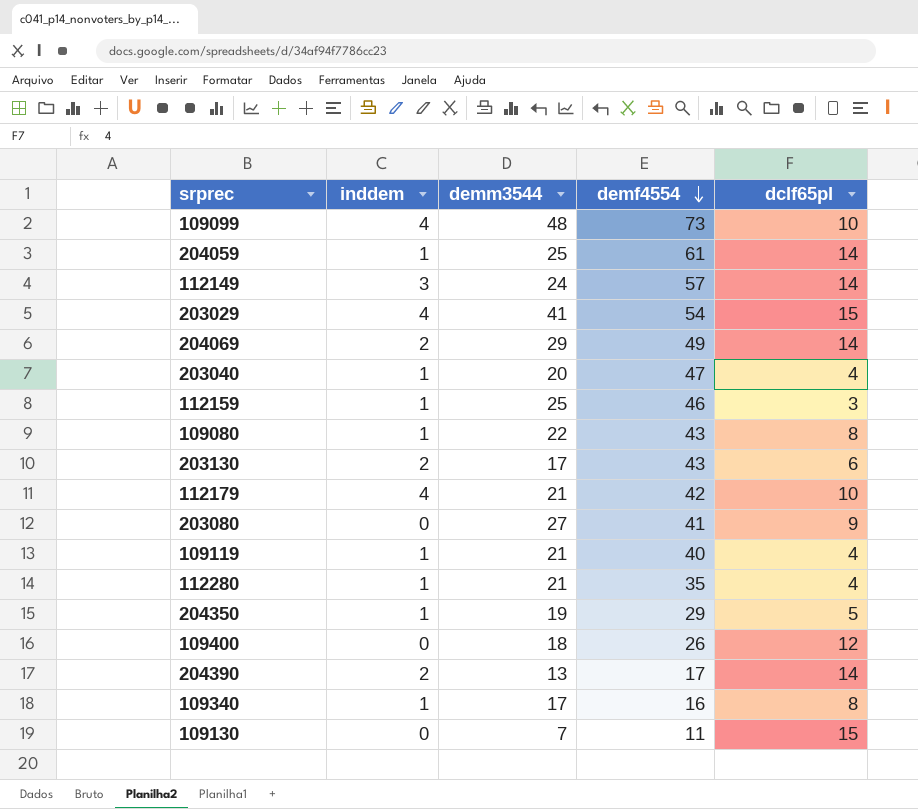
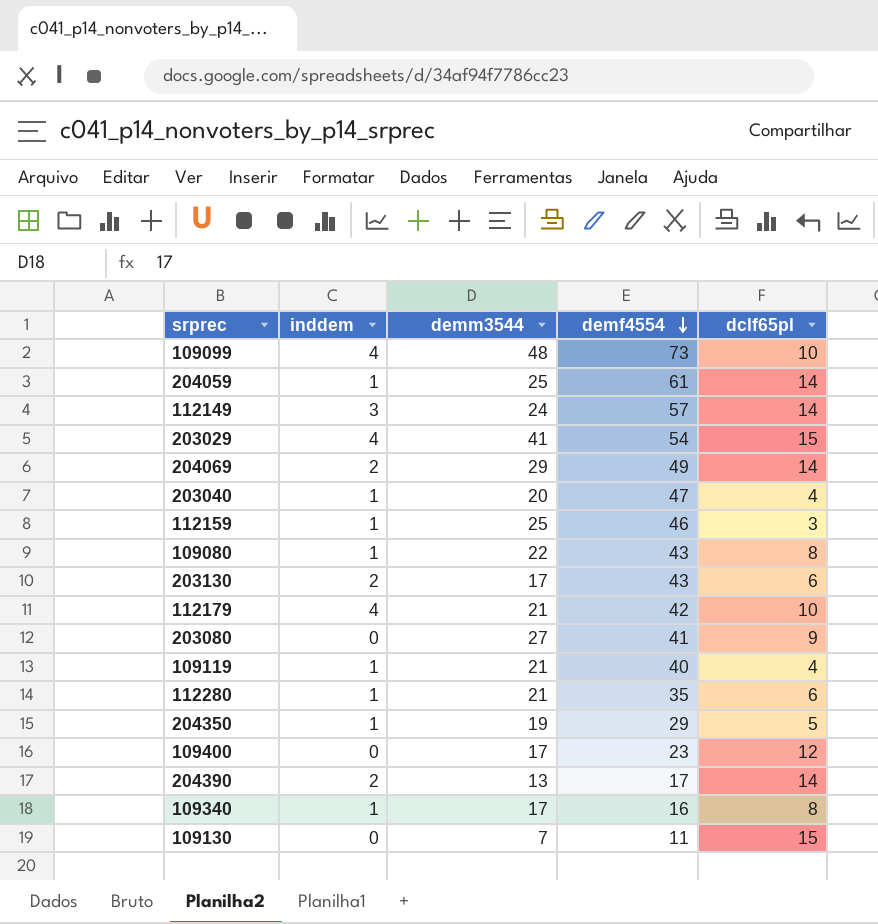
112280 | dclf65pl: 4 -> 6
109400 | demm3544: 18 -> 17
109400 | demf4554: 26 -> 23

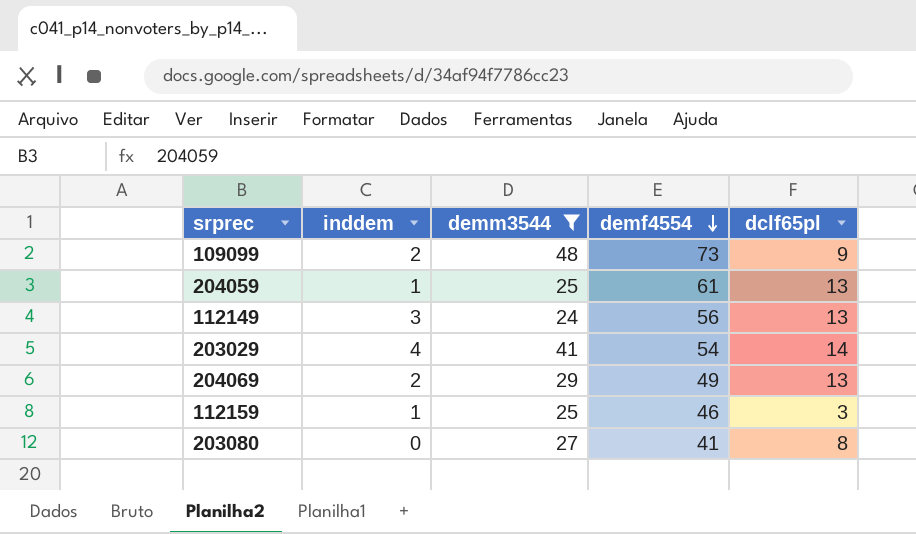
filter: none -> demm3544 >= 24
109099 | inddem: 4 -> 2
109099 | dclf65pl: 10 -> 9
204059 | dclf65pl: 14 -> 13
112149 | demf4554: 57 -> 56
112149 | dclf65pl: 14 -> 13
203029 | dclf65pl: 15 -> 14
204069 | dclf65pl: 14 -> 13
203080 | dclf65pl: 9 -> 8

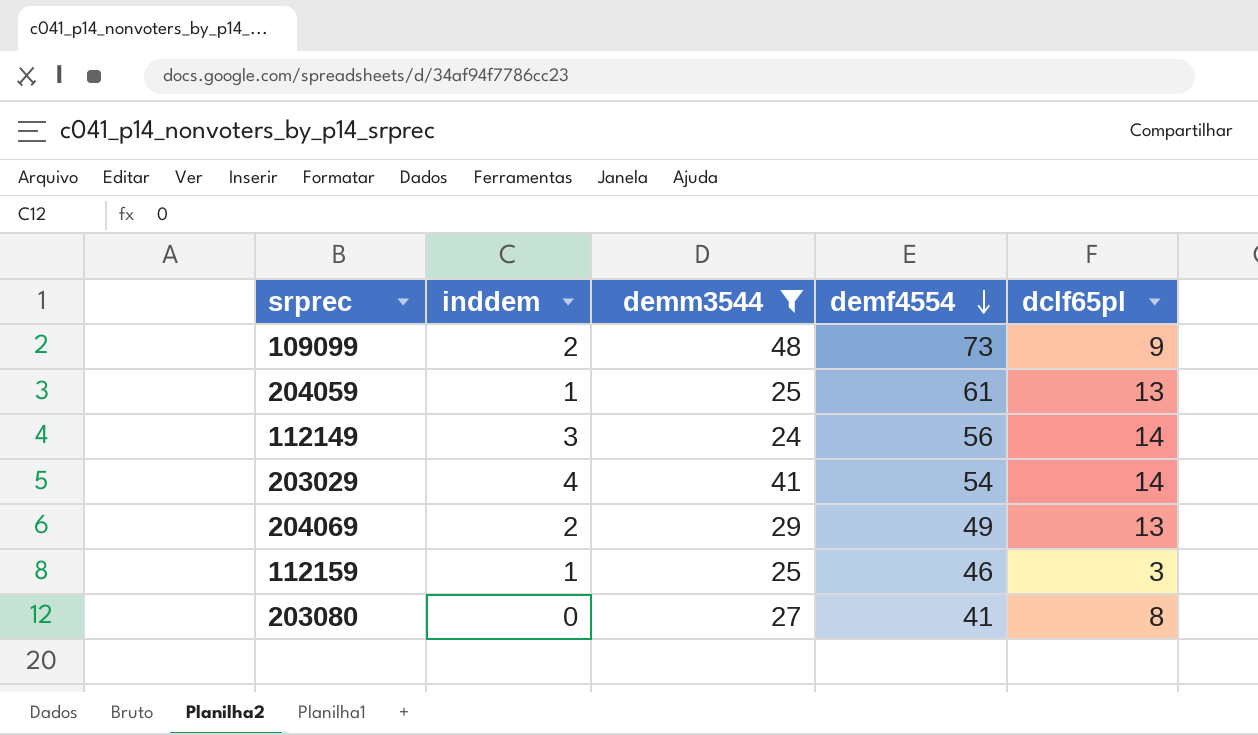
112149 | dclf65pl: 13 -> 14

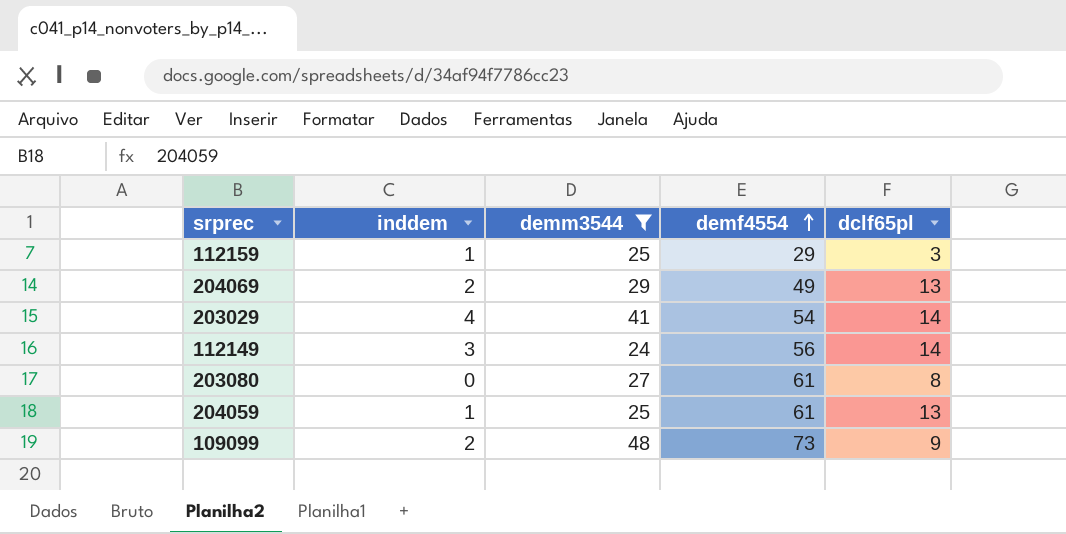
row order: demf4554 descending -> demf4554 ascending
112159 | demf4554: 46 -> 29
203080 | demf4554: 41 -> 61

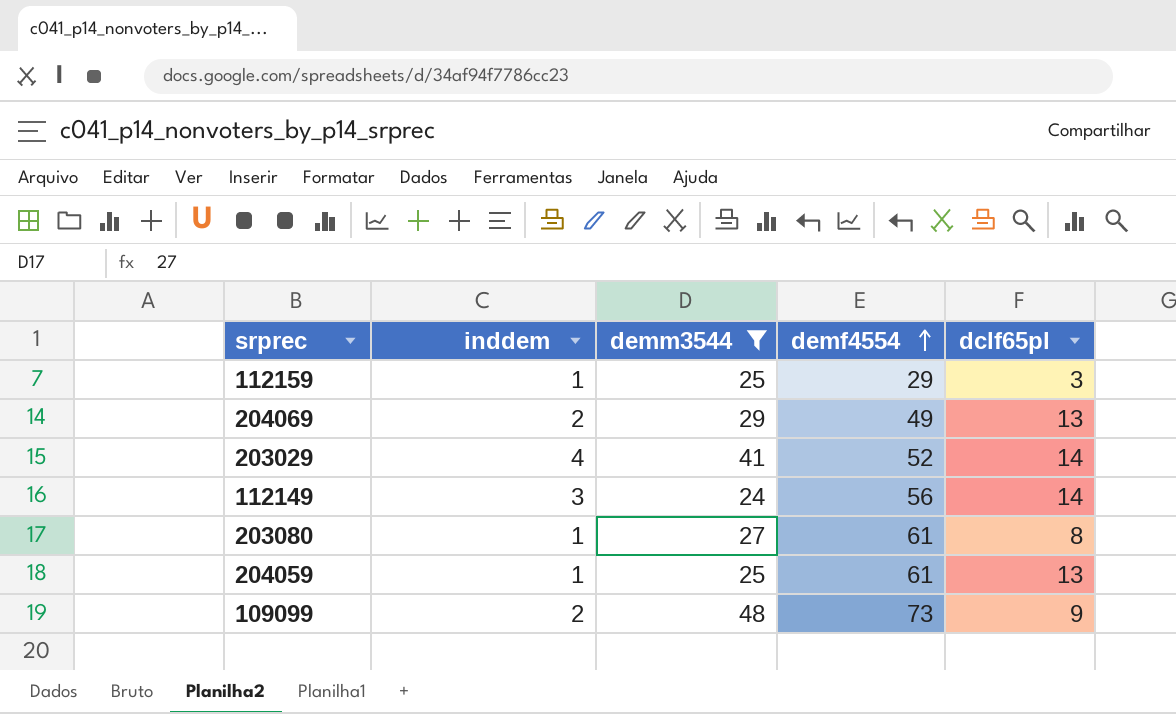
203029 | demf4554: 54 -> 52
203080 | inddem: 0 -> 1

